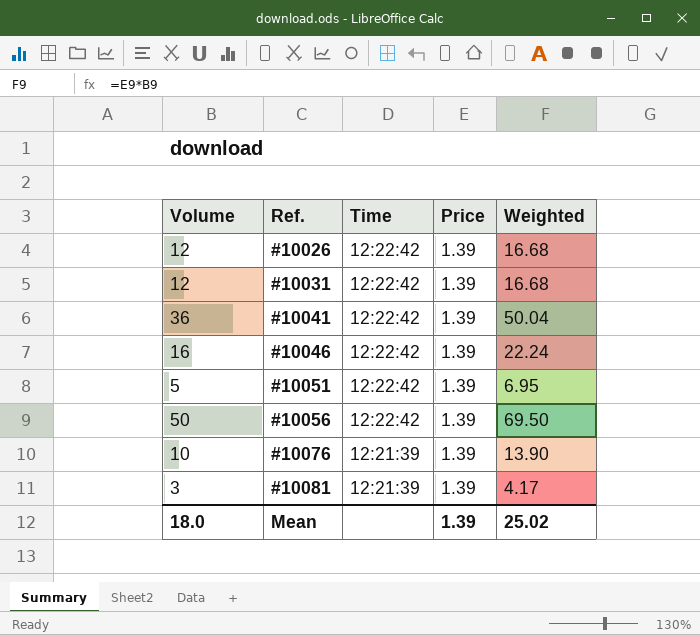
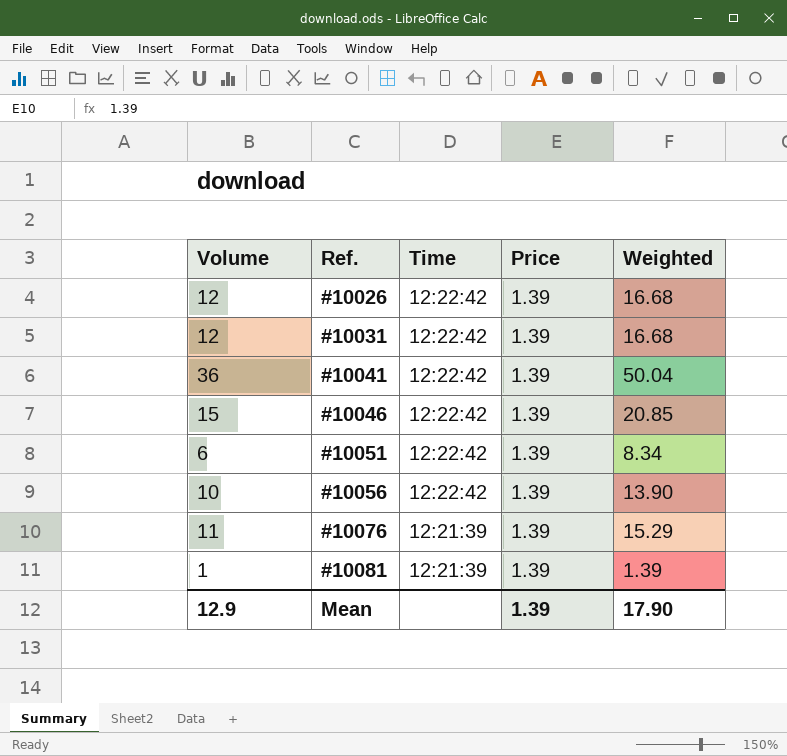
#10046 | Volume: 16 -> 15
#10046 | Weighted: 22.24 -> 20.85
#10051 | Volume: 5 -> 6
#10051 | Weighted: 6.95 -> 8.34
#10056 | Volume: 50 -> 10
#10056 | Weighted: 69.50 -> 13.90
#10076 | Volume: 10 -> 11
#10076 | Weighted: 13.90 -> 15.29
#10081 | Volume: 3 -> 1
#10081 | Weighted: 4.17 -> 1.39
Mean | Volume: 18.0 -> 12.9
Mean | Weighted: 25.02 -> 17.90

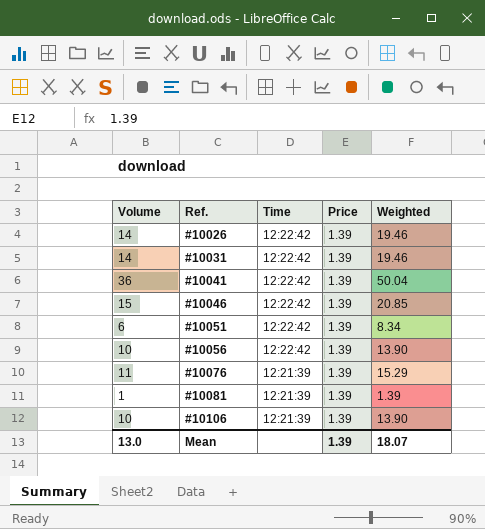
#10026 | Volume: 12 -> 14
#10026 | Weighted: 16.68 -> 19.46
#10031 | Volume: 12 -> 14
#10031 | Weighted: 16.68 -> 19.46
row #10106: none -> 10 | 12:21:39 | 1.39 | 13.90
Mean | Volume: 12.9 -> 13.0
Mean | Weighted: 17.90 -> 18.07

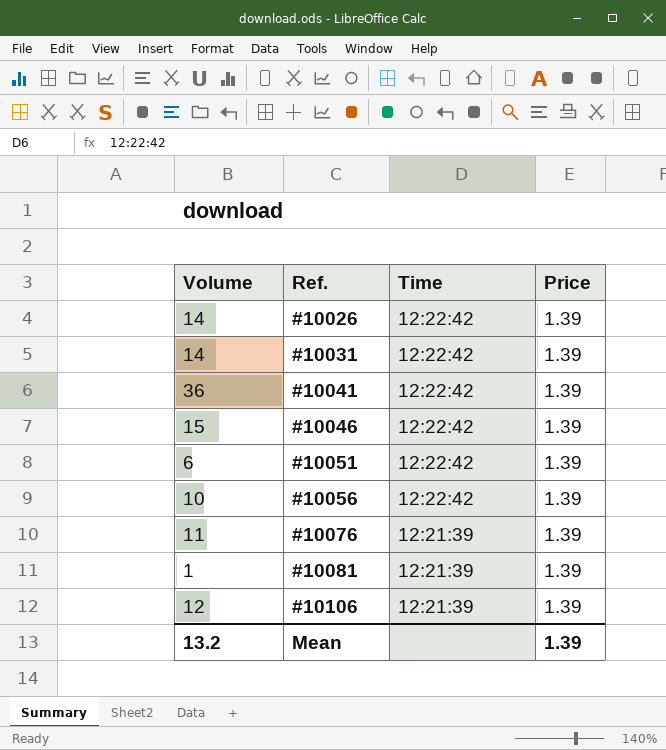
column Weighted | formula: [Volume] * [Price] -> none
#10106 | Volume: 10 -> 12
Mean | Volume: 13.0 -> 13.2

